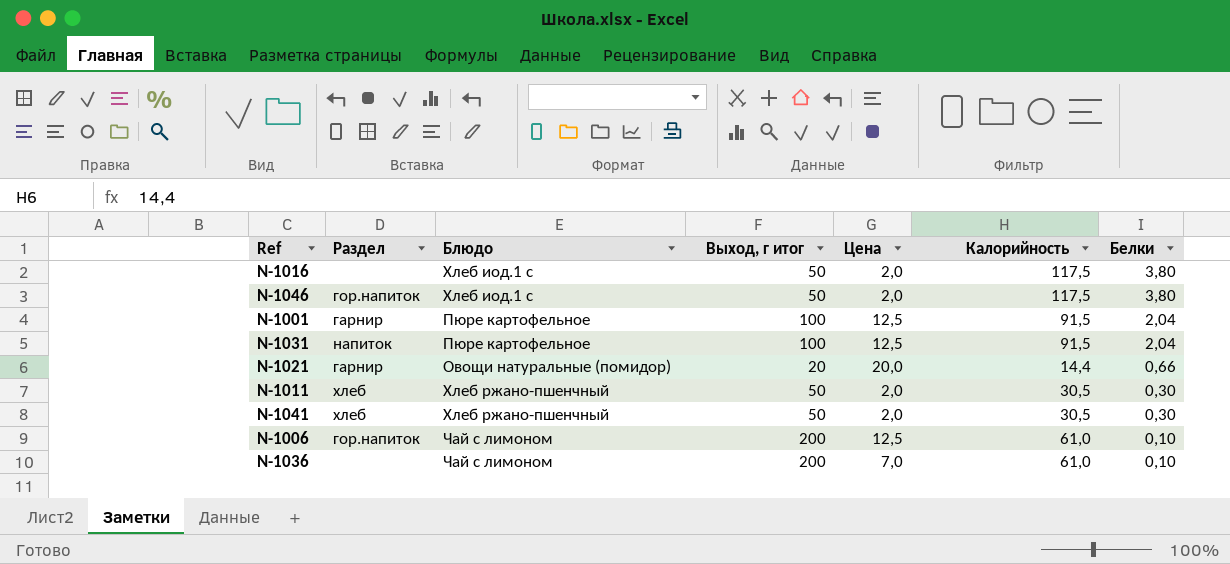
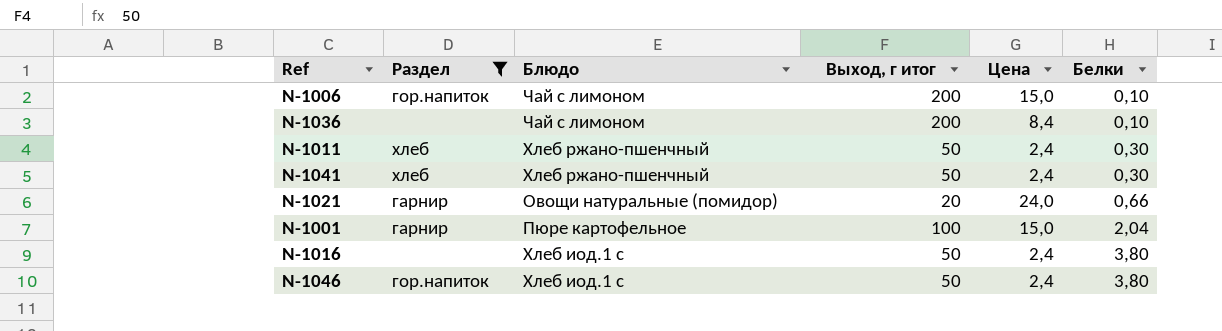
filter: none -> Раздел != напиток
row order: Белки descending -> Белки ascending
column Калорийность | position: 6 -> none
N-1006 | Цена: 12,5 -> 15,0
N-1036 | Цена: 7,0 -> 8,4
N-1011 | Цена: 2,0 -> 2,4
N-1041 | Цена: 2,0 -> 2,4
N-1021 | Цена: 20,0 -> 24,0
N-1001 | Цена: 12,5 -> 15,0
N-1016 | Цена: 2,0 -> 2,4
N-1046 | Цена: 2,0 -> 2,4

